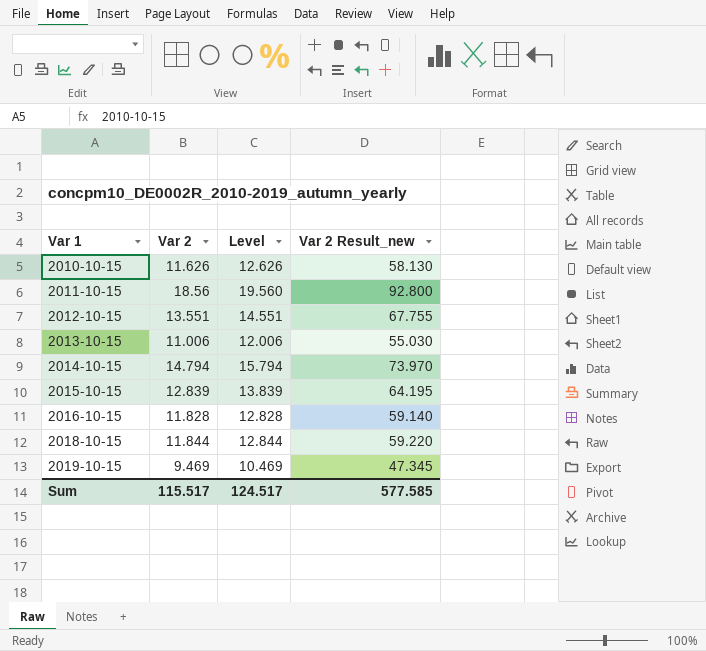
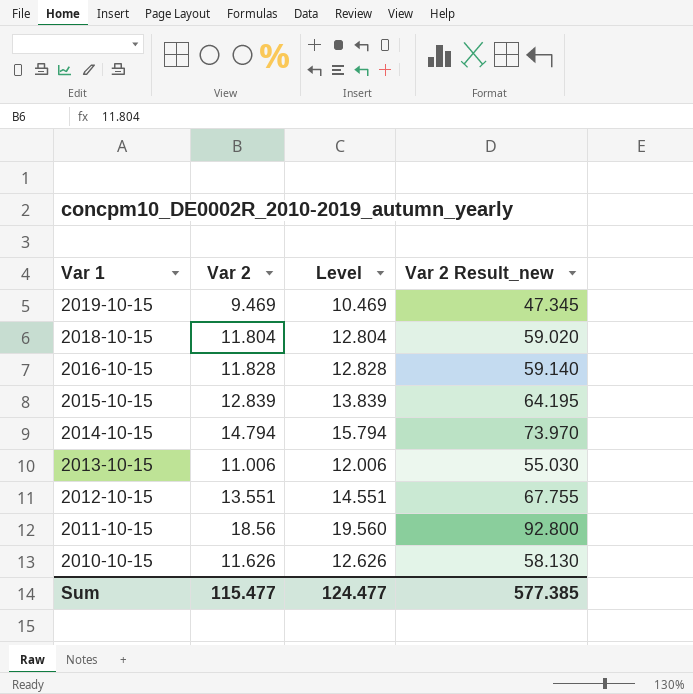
row order: Var 1 ascending -> Var 1 descending
2018-10-15 | Var 2: 11.844 -> 11.804
2018-10-15 | Level: 12.844 -> 12.804
2018-10-15 | Var 2 Result_new: 59.220 -> 59.020
Sum | Var 2: 115.517 -> 115.477
Sum | Level: 124.517 -> 124.477
Sum | Var 2 Result_new: 577.585 -> 577.385

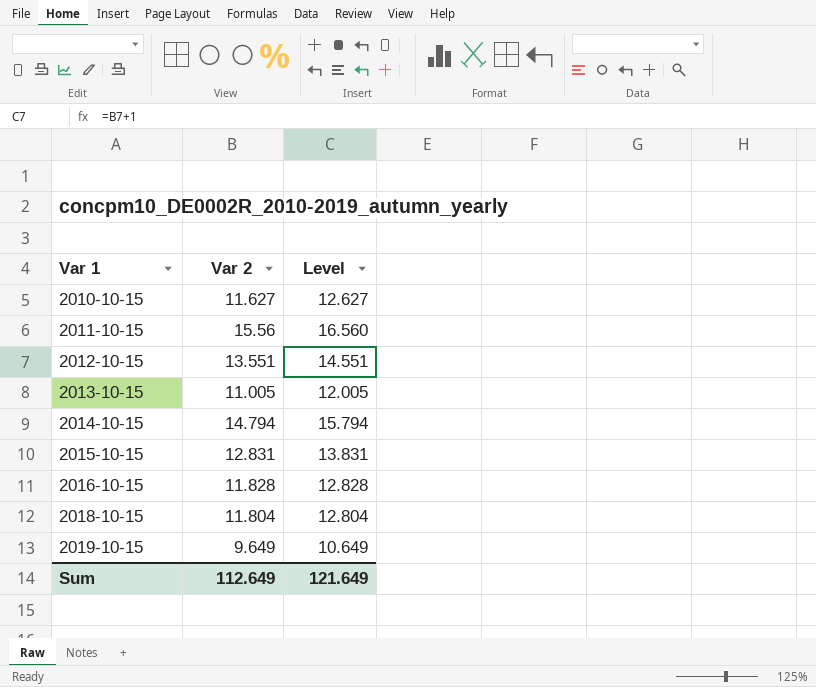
row order: Var 1 descending -> Var 1 ascending
column Var 2 Result_new | formula: [Var 2] * 5 -> none
2010-10-15 | Var 2: 11.626 -> 11.627
2010-10-15 | Level: 12.626 -> 12.627
2011-10-15 | Var 2: 18.56 -> 15.56
2011-10-15 | Level: 19.560 -> 16.560
2013-10-15 | Var 2: 11.006 -> 11.005
2013-10-15 | Level: 12.006 -> 12.005
2015-10-15 | Var 2: 12.839 -> 12.831
2015-10-15 | Level: 13.839 -> 13.831
2019-10-15 | Var 2: 9.469 -> 9.649
2019-10-15 | Level: 10.469 -> 10.649
Sum | Var 2: 115.477 -> 112.649
Sum | Level: 124.477 -> 121.649

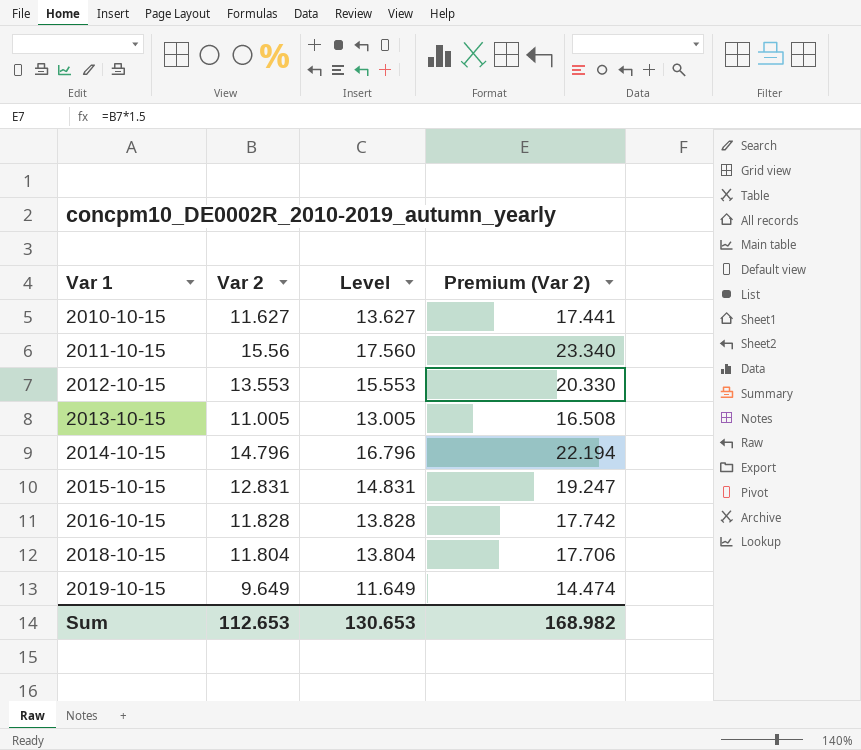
column Level | formula: [Var 2] + 1 -> [Var 2] + 2
column Premium (Var 2) | formula: none -> [Var 2] * 1.5
2012-10-15 | Var 2: 13.551 -> 13.553
2014-10-15 | Var 2: 14.794 -> 14.796
Sum | Var 2: 112.649 -> 112.653
Sum | Level: 121.649 -> 130.653

